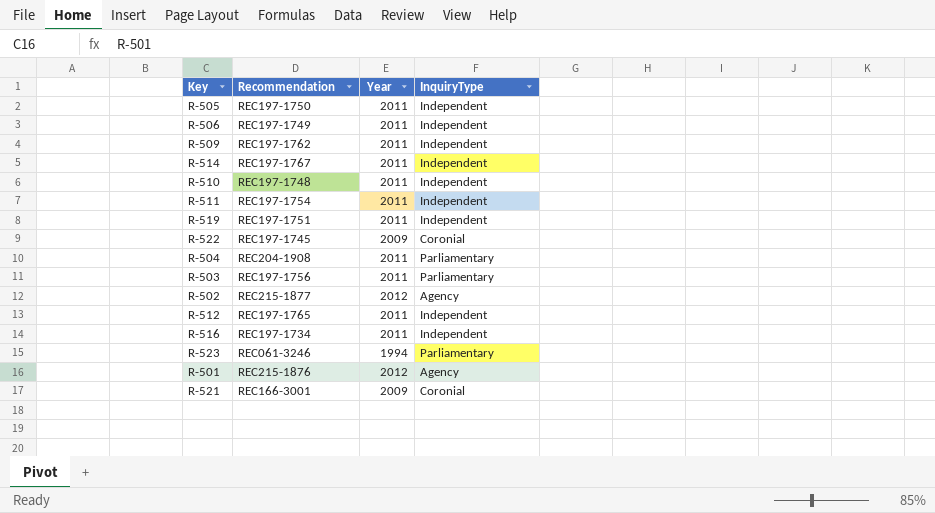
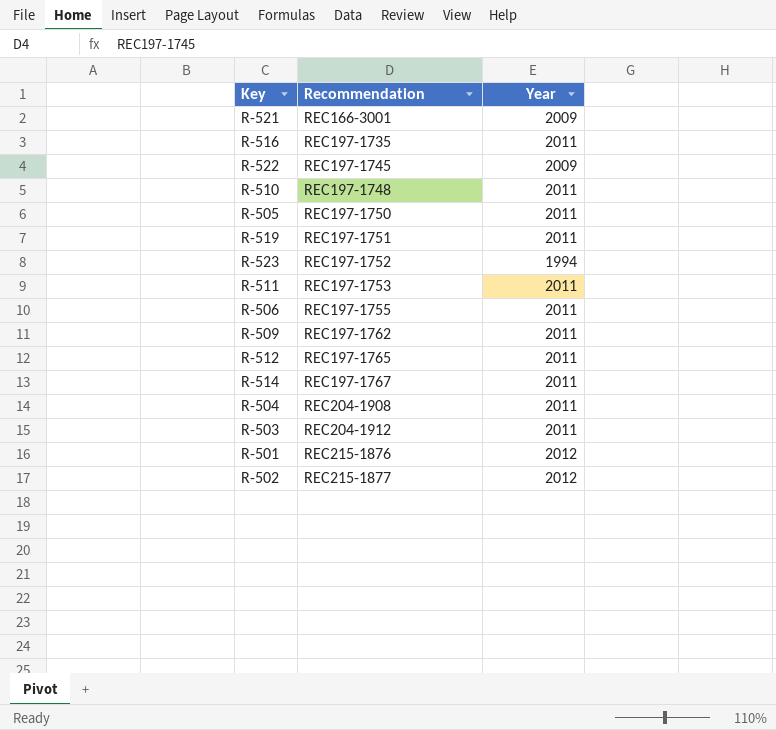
row order: none -> Recommendation ascending
column InquiryType | position: 4 -> none
R-516 | Recommendation: REC197-1734 -> REC197-1735
R-523 | Recommendation: REC061-3246 -> REC197-1752
R-511 | Recommendation: REC197-1754 -> REC197-1753
R-506 | Recommendation: REC197-1749 -> REC197-1755
R-503 | Recommendation: REC197-1756 -> REC204-1912

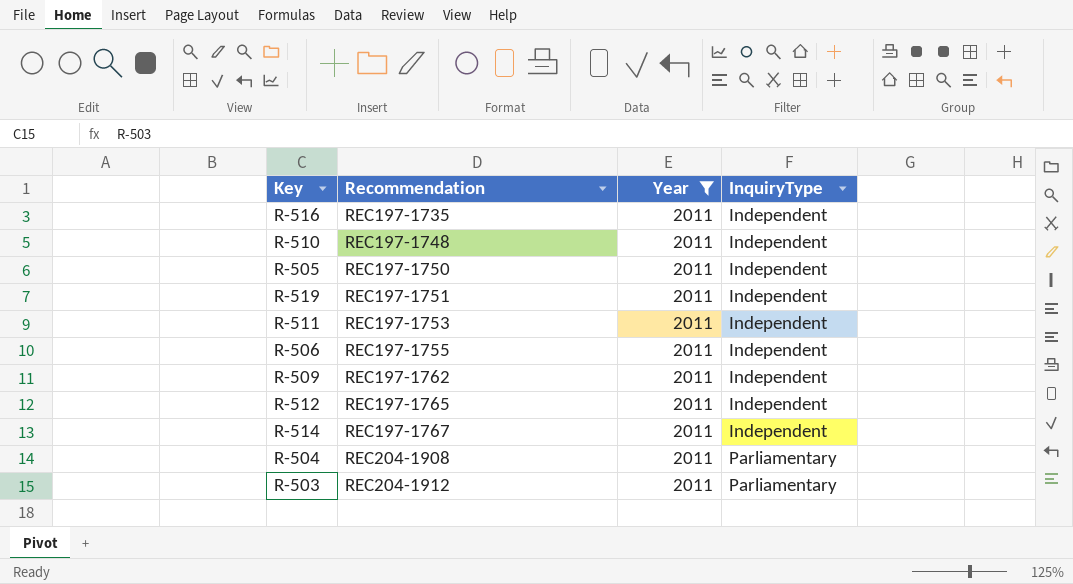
filter: none -> Year = 2011
column InquiryType | position: none -> 4

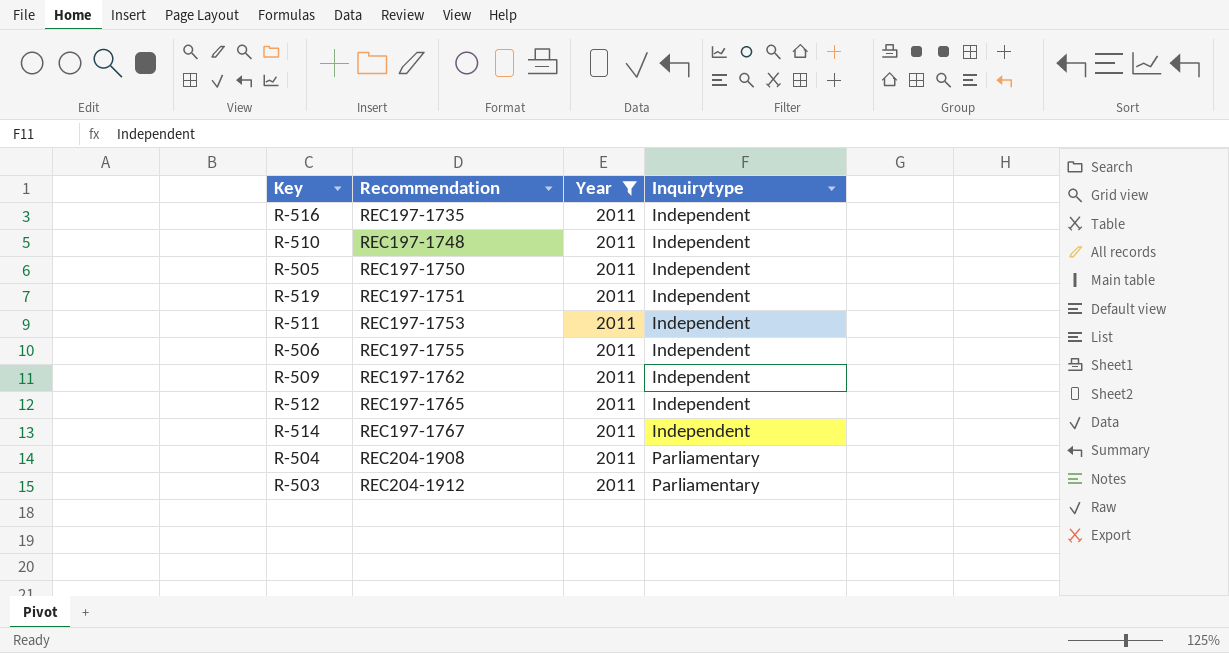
column name: InquiryType -> Inquirytype

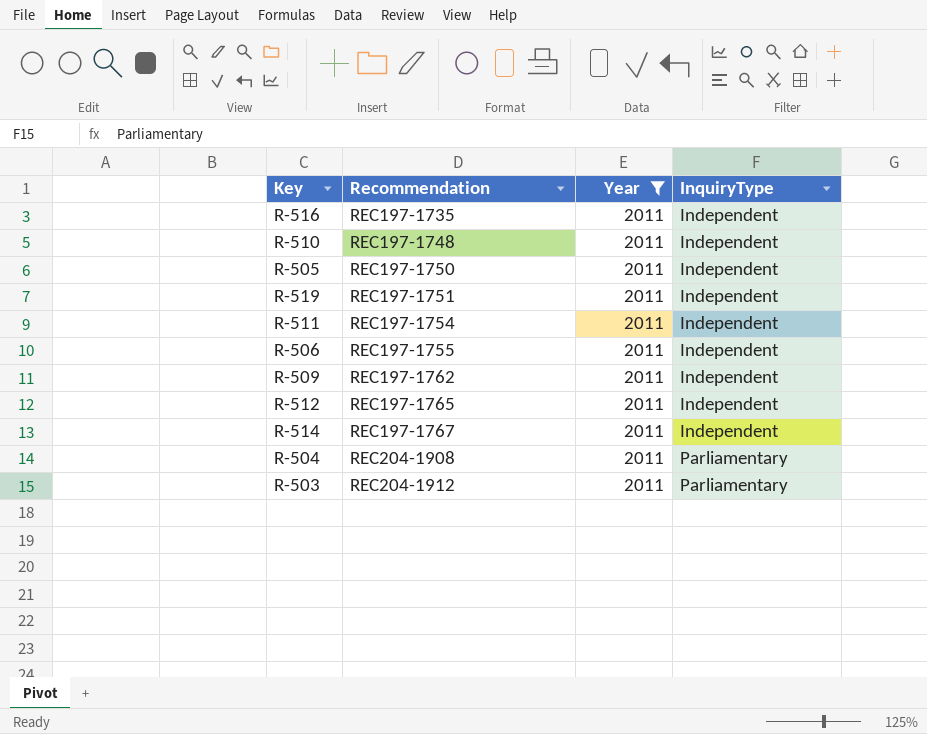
column name: Inquirytype -> InquiryType
R-511 | Recommendation: REC197-1753 -> REC197-1754

